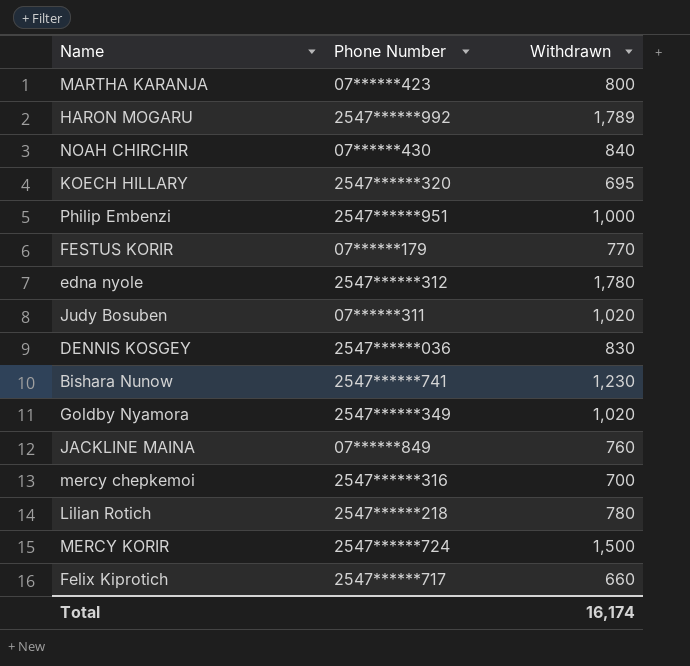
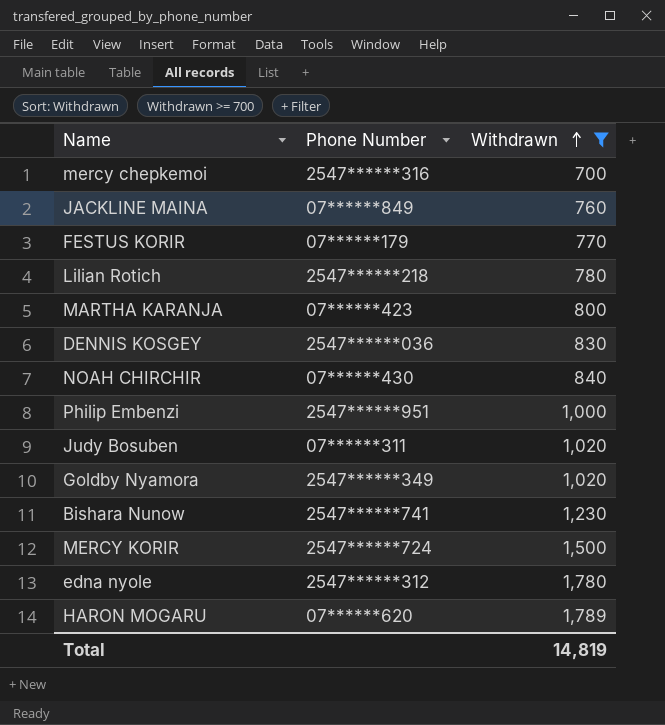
filter: none -> Withdrawn >= 700
row order: none -> Withdrawn ascending
HARON MOGARU | Phone Number: 2547******992 -> 07******620
Total | Withdrawn: 16,174 -> 14,819

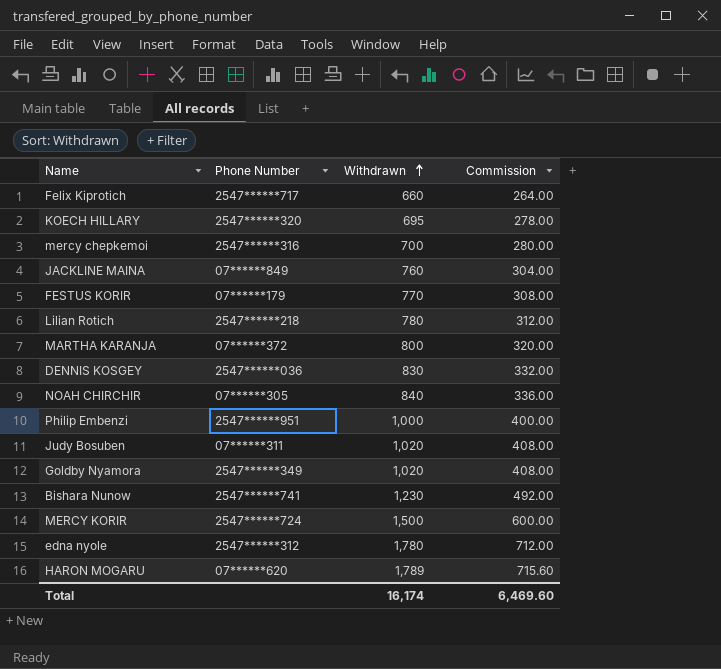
filter: Withdrawn >= 700 -> none
column Commission | formula: none -> [Withdrawn] * 0.4
MARTHA KARANJA | Phone Number: 07******423 -> 07******372
NOAH CHIRCHIR | Phone Number: 07******430 -> 07******305
Total | Withdrawn: 14,819 -> 16,174

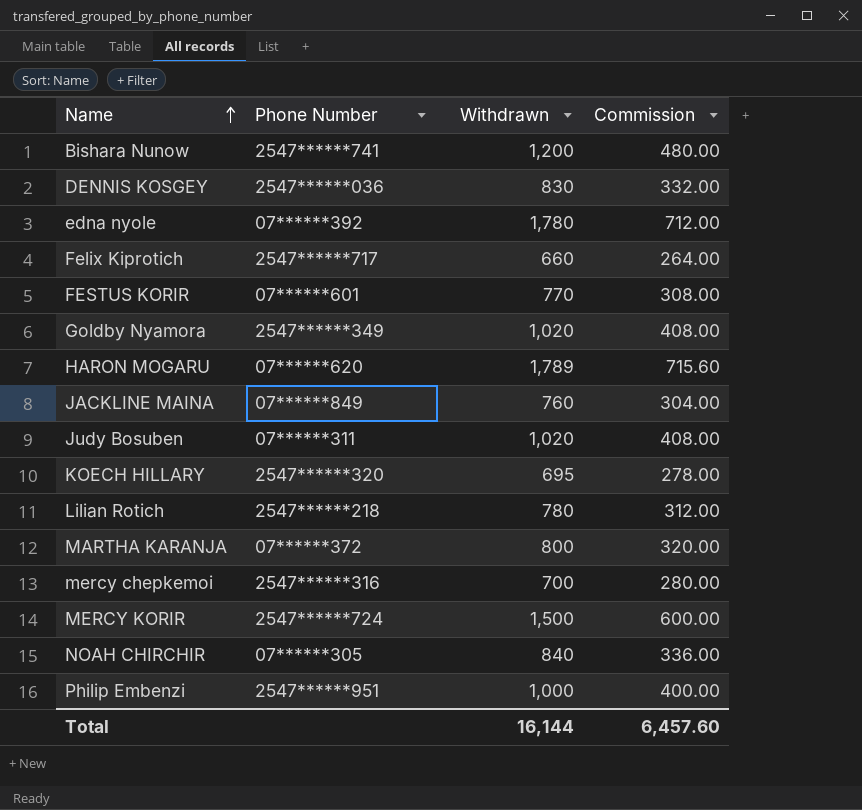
row order: Withdrawn ascending -> Name ascending
Bishara Nunow | Withdrawn: 1,230 -> 1,200
Bishara Nunow | Commission: 492.00 -> 480.00
edna nyole | Phone Number: 2547******312 -> 07******392
FESTUS KORIR | Phone Number: 07******179 -> 07******601
Total | Withdrawn: 16,174 -> 16,144
Total | Commission: 6,469.60 -> 6,457.60

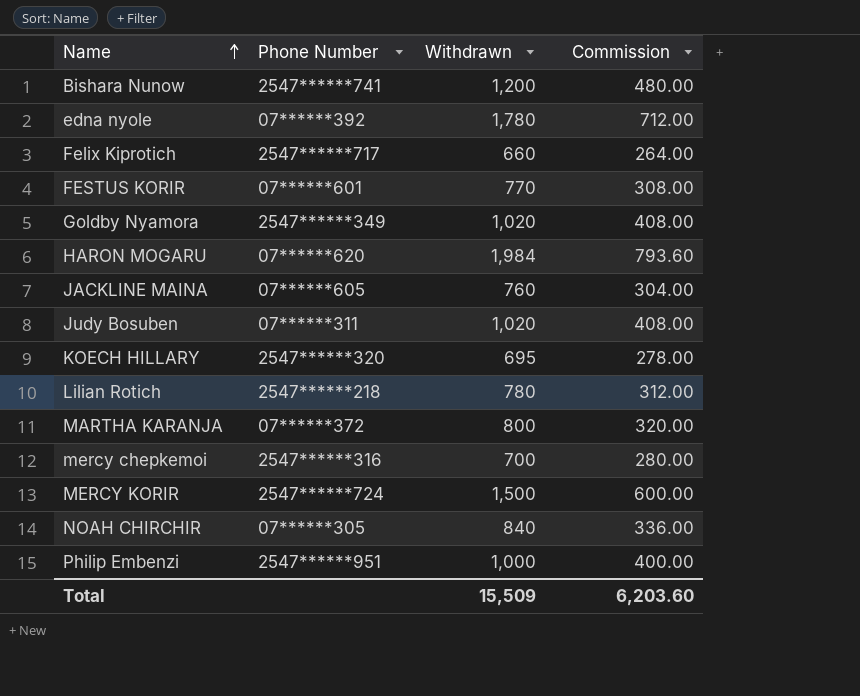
row DENNIS KOSGEY: 2547******036 | 830 | 332.00 -> none
HARON MOGARU | Withdrawn: 1,789 -> 1,984
HARON MOGARU | Commission: 715.60 -> 793.60
JACKLINE MAINA | Phone Number: 07******849 -> 07******605
Total | Withdrawn: 16,144 -> 15,509
Total | Commission: 6,457.60 -> 6,203.60

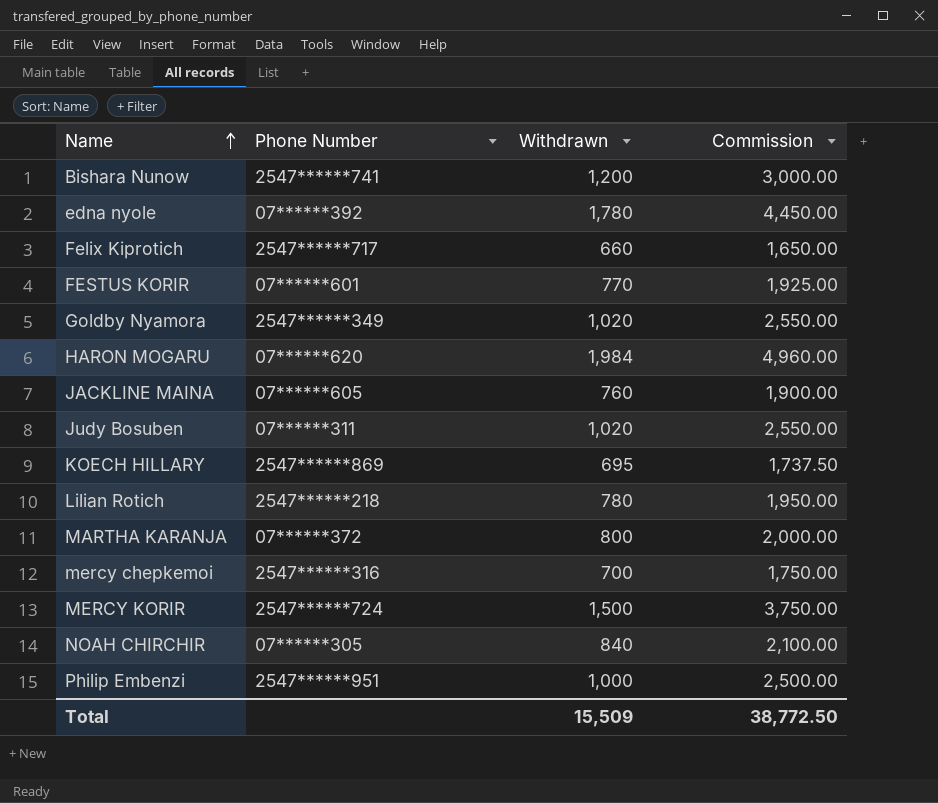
column Commission | formula: [Withdrawn] * 0.4 -> [Withdrawn] * 2.5
KOECH HILLARY | Phone Number: 2547******320 -> 2547******869
Total | Commission: 6,203.60 -> 38,772.50

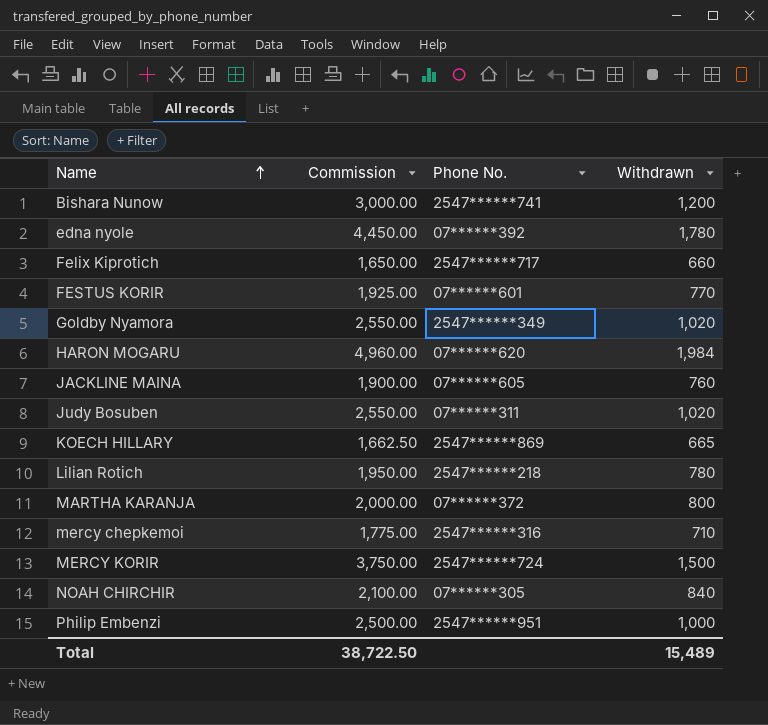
column Commission | position: 4 -> 2
column name: Phone Number -> Phone No.
KOECH HILLARY | Commission: 1,737.50 -> 1,662.50
KOECH HILLARY | Withdrawn: 695 -> 665
mercy chepkemoi | Commission: 1,750.00 -> 1,775.00
mercy chepkemoi | Withdrawn: 700 -> 710
Total | Commission: 38,772.50 -> 38,722.50
Total | Withdrawn: 15,509 -> 15,489

